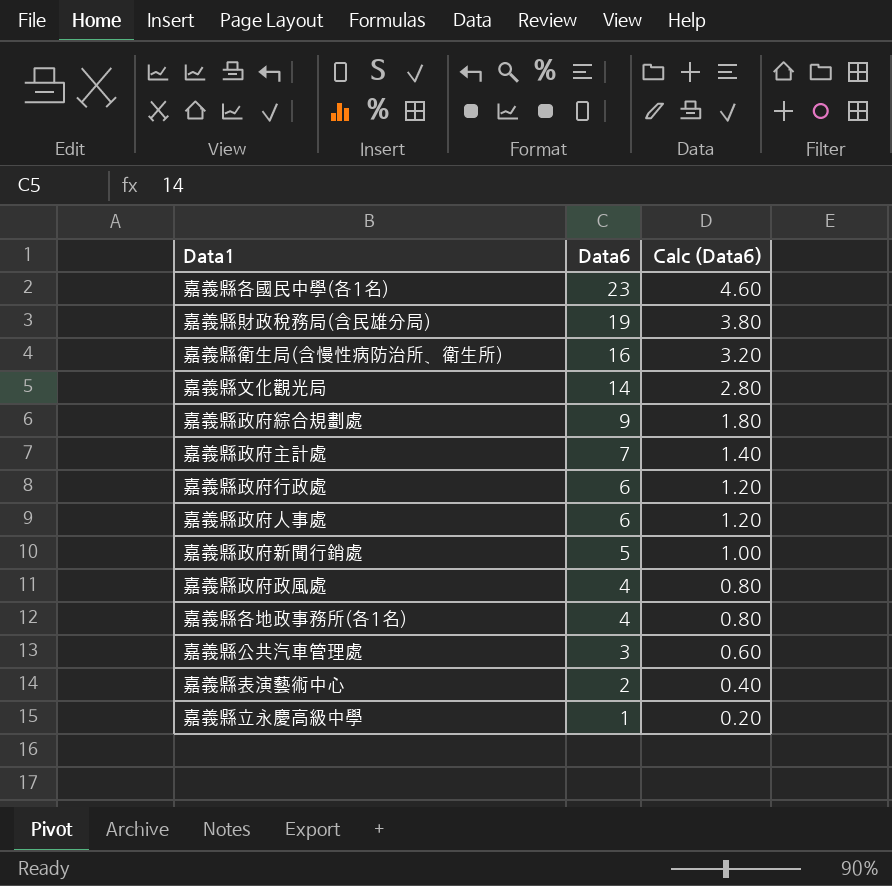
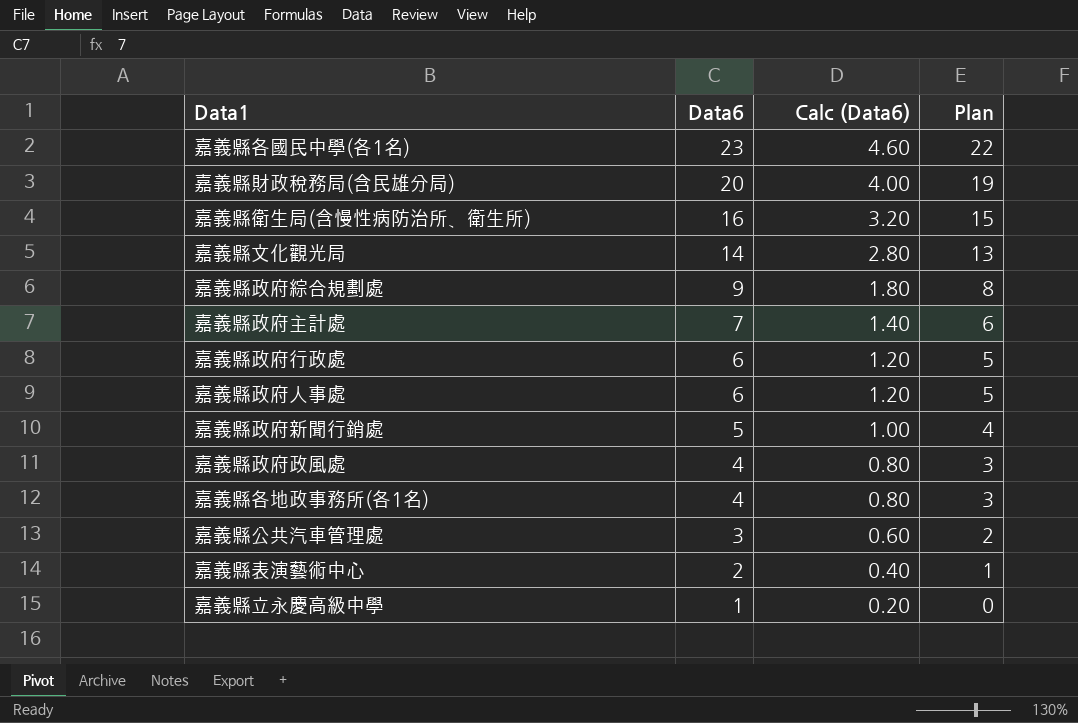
column Plan | formula: none -> [Data6] - 1
嘉義縣財政稅務局(含民雄分局) | Data6: 19 -> 20
嘉義縣財政稅務局(含民雄分局) | Calc (Data6): 3.80 -> 4.00

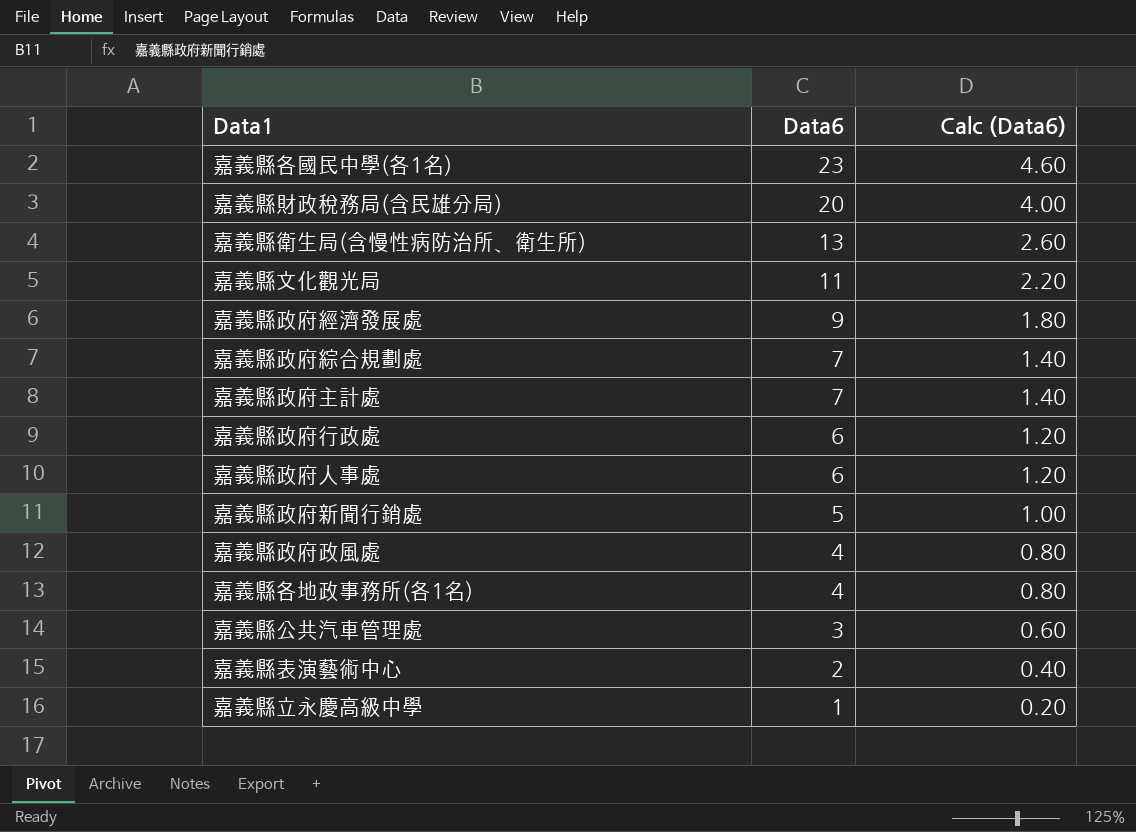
column Plan | formula: [Data6] - 1 -> none
嘉義縣衛生局(含慢性病防治所、衛生所) | Data6: 16 -> 13
嘉義縣衛生局(含慢性病防治所、衛生所) | Calc (Data6): 3.20 -> 2.60
嘉義縣文化觀光局 | Data6: 14 -> 11
嘉義縣文化觀光局 | Calc (Data6): 2.80 -> 2.20
row 嘉義縣政府經濟發展處: none -> 9 | 1.80
嘉義縣政府綜合規劃處 | Data6: 9 -> 7
嘉義縣政府綜合規劃處 | Calc (Data6): 1.80 -> 1.40

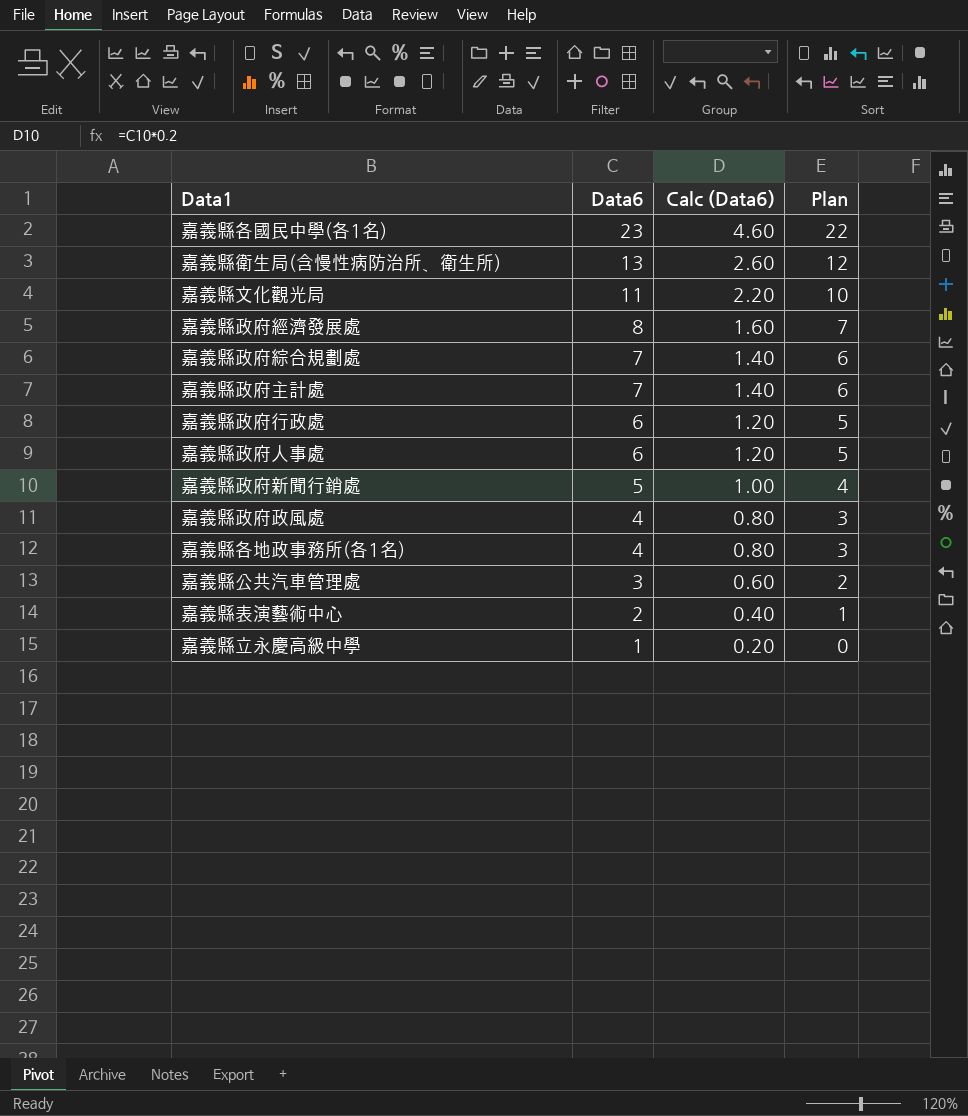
column Plan | formula: none -> [Data6] - 1
row 嘉義縣財政稅務局(含民雄分局): 20 | 4.00 -> none
嘉義縣政府經濟發展處 | Data6: 9 -> 8
嘉義縣政府經濟發展處 | Calc (Data6): 1.80 -> 1.60

